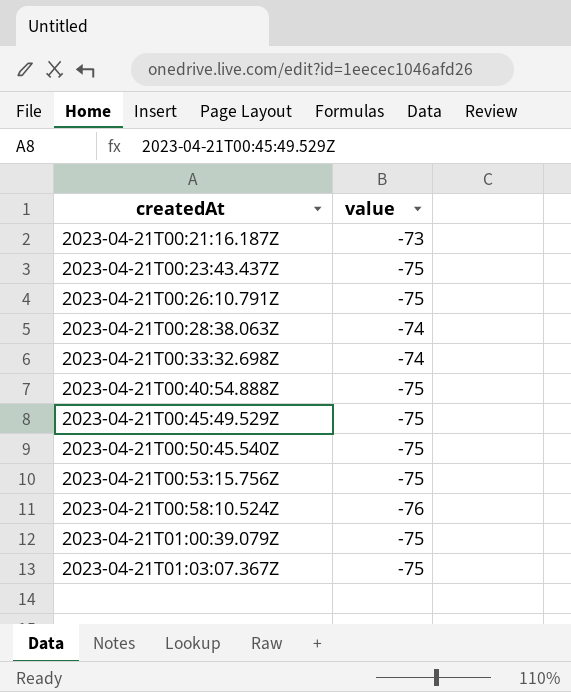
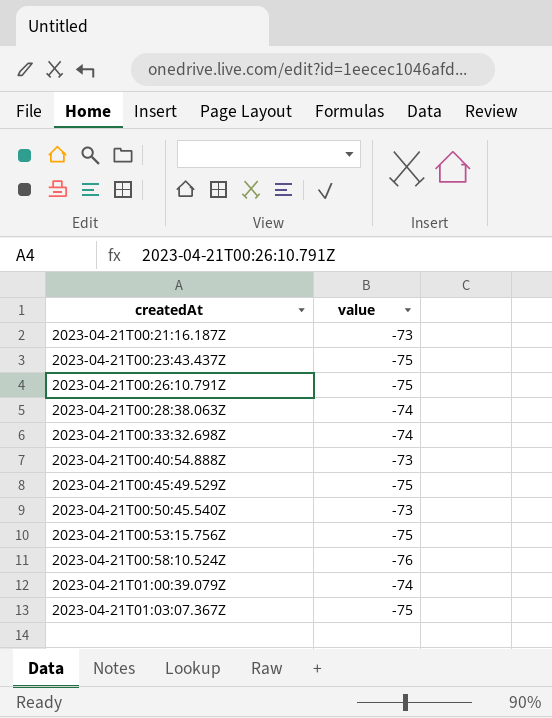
2023-04-21T00:40:54.888Z | value: -75 -> -73
2023-04-21T00:50:45.540Z | value: -75 -> -73
2023-04-21T01:00:39.079Z | value: -75 -> -74

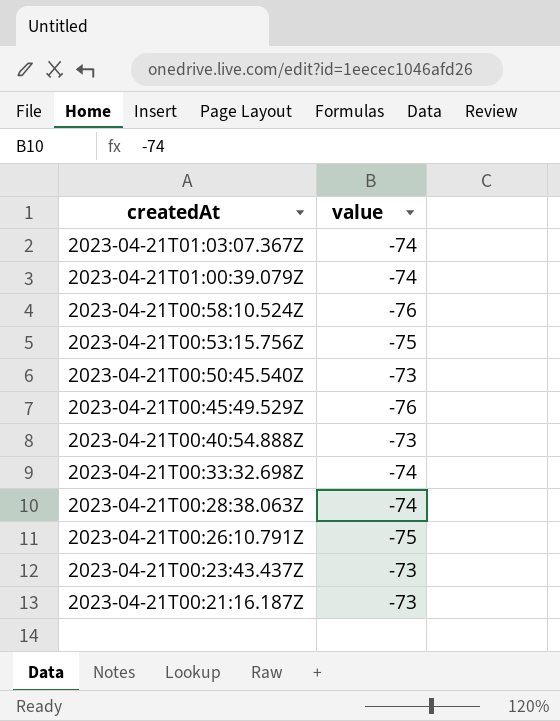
row order: createdAt ascending -> createdAt descending
2023-04-21T01:03:07.367Z | value: -75 -> -74
2023-04-21T00:45:49.529Z | value: -75 -> -76
2023-04-21T00:23:43.437Z | value: -75 -> -73

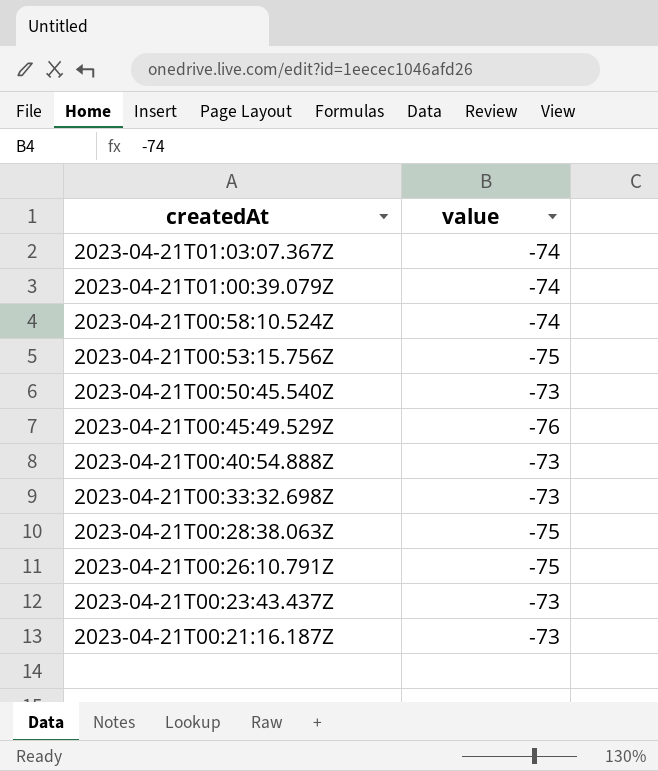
2023-04-21T00:58:10.524Z | value: -76 -> -74
2023-04-21T00:33:32.698Z | value: -74 -> -73
2023-04-21T00:28:38.063Z | value: -74 -> -75

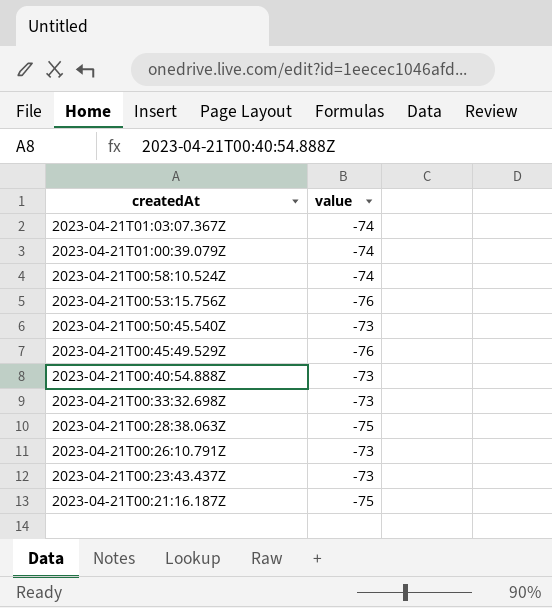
2023-04-21T00:53:15.756Z | value: -75 -> -76
2023-04-21T00:26:10.791Z | value: -75 -> -73
2023-04-21T00:21:16.187Z | value: -73 -> -75

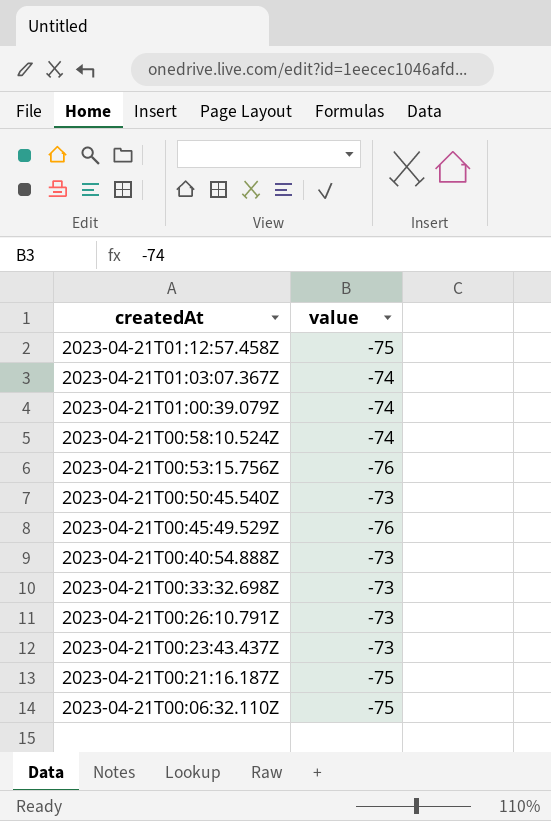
row 2023-04-21T00:28:38.063Z: -75 -> none
row 2023-04-21T01:12:57.458Z: none -> -75
row 2023-04-21T00:06:32.110Z: none -> -75

